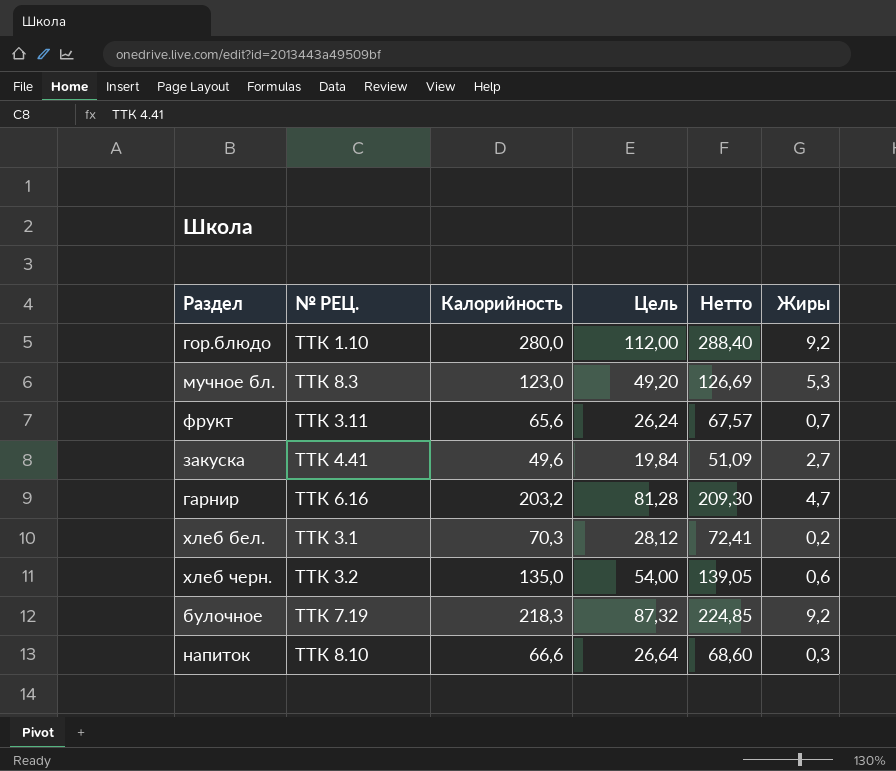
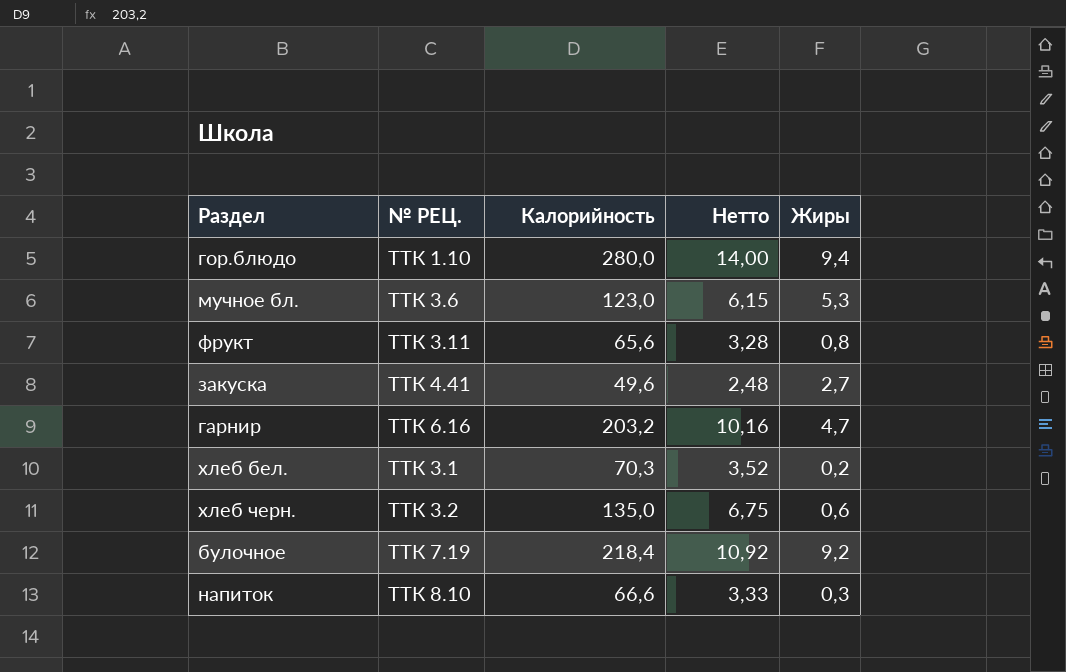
column Цель | formula: [Калорийность] * 0,4 -> none
column Нетто | formula: [Калорийность] * 1,03 -> [Калорийность] * 0,05
гор.блюдо | Жиры: 9,2 -> 9,4
мучное бл. | № РЕЦ.: ТТК 8.3 -> ТТК 3.6
фрукт | Жиры: 0,7 -> 0,8
булочное | Калорийность: 218,3 -> 218,4

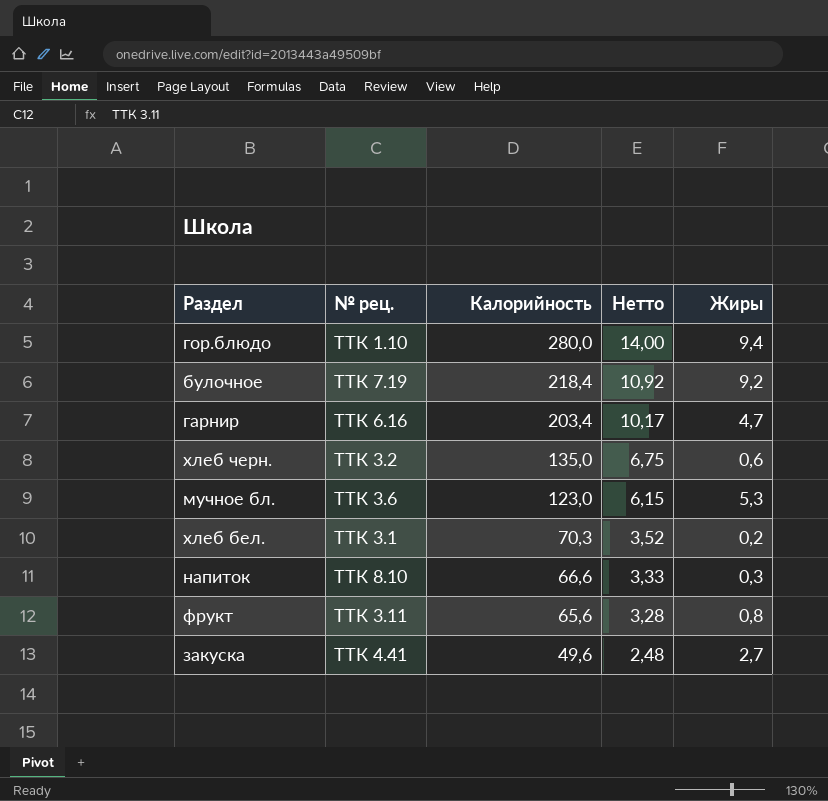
row order: none -> Калорийность descending
column name: № РЕЦ. -> № рец.
гарнир | Калорийность: 203,2 -> 203,4
гарнир | Нетто: 10,16 -> 10,17

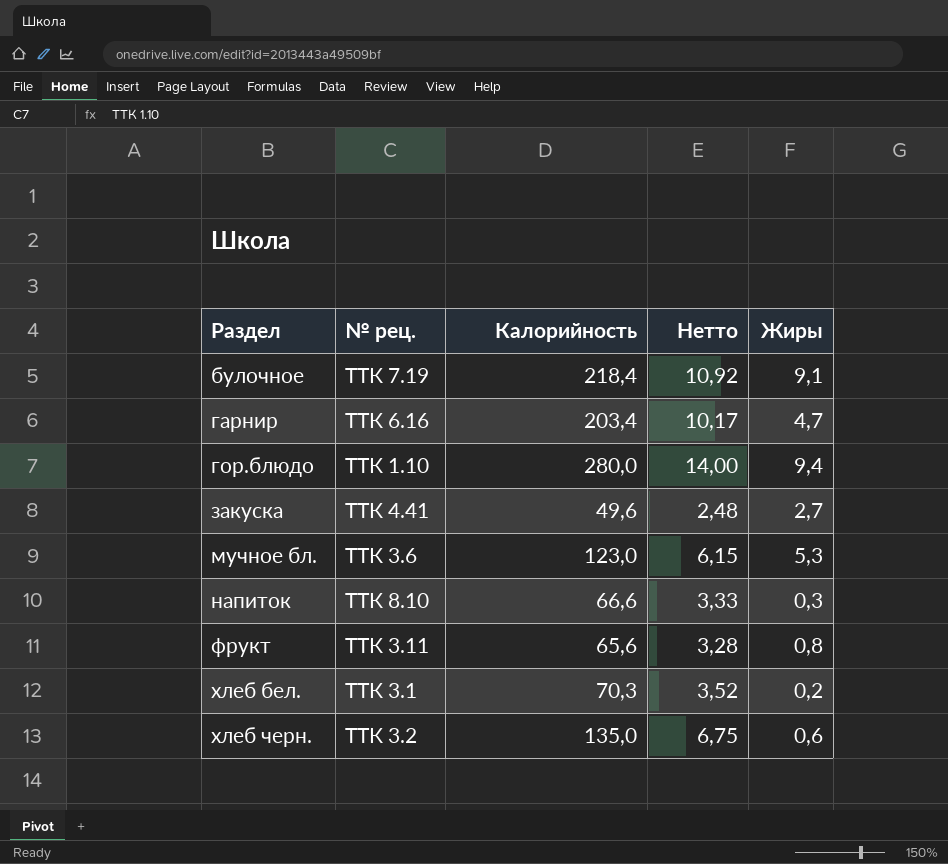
row order: Калорийность descending -> Раздел ascending
булочное | Жиры: 9,2 -> 9,1

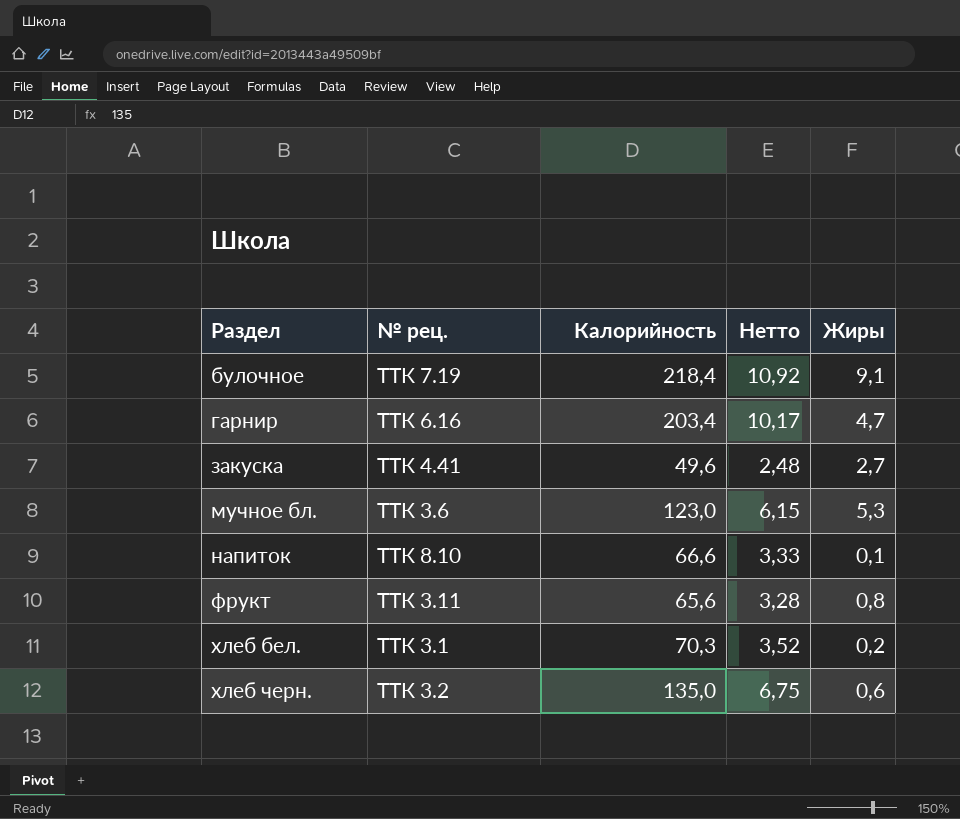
row гор.блюдо: ТТК 1.10 | 280,0 | 14,00 | 9,4 -> none
напиток | Жиры: 0,3 -> 0,1

